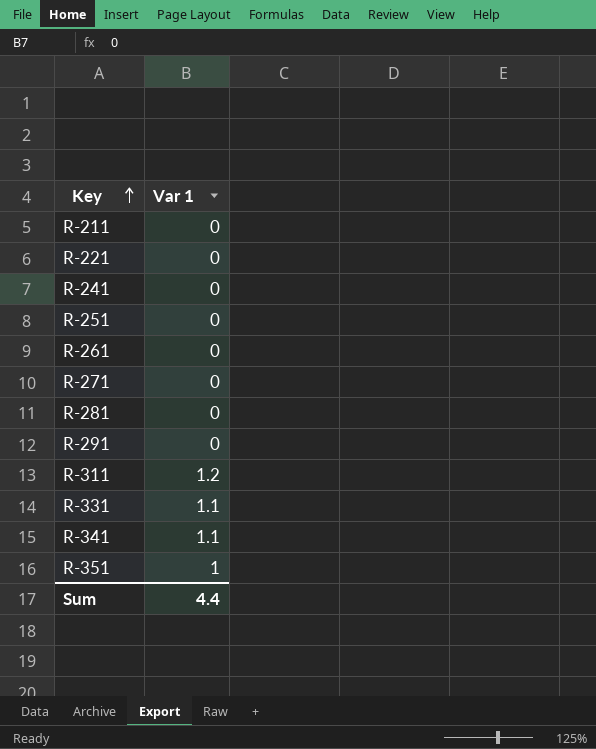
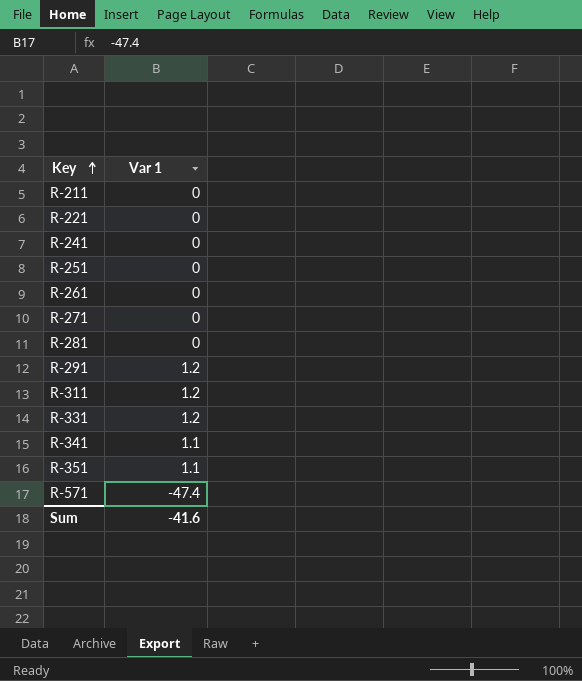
R-291 | Var 1: 0 -> 1.2
R-331 | Var 1: 1.1 -> 1.2
R-351 | Var 1: 1 -> 1.1
row R-571: none -> -47.4
Sum | Var 1: 4.4 -> -41.6

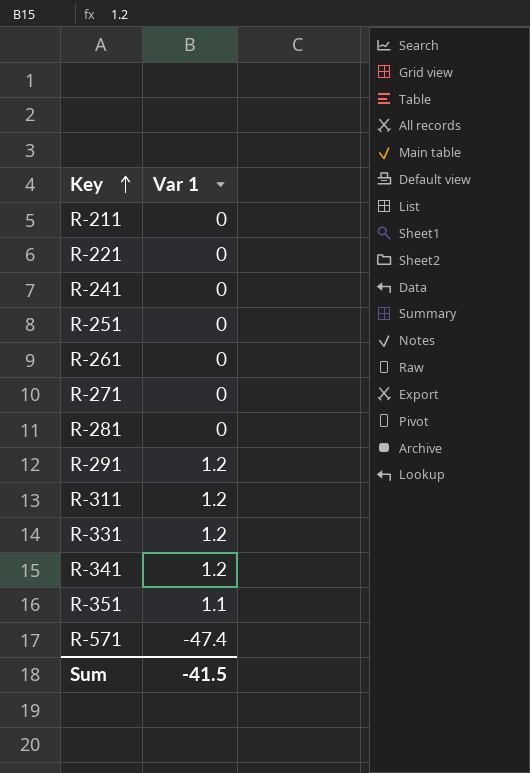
R-341 | Var 1: 1.1 -> 1.2
Sum | Var 1: -41.6 -> -41.5

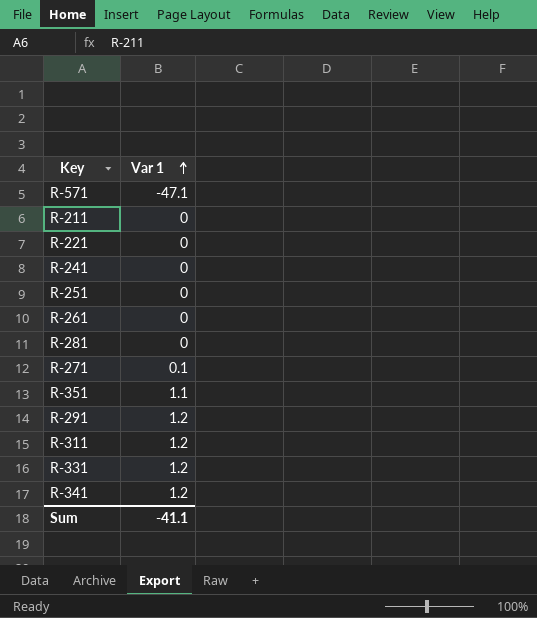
row order: Key ascending -> Var 1 ascending
R-571 | Var 1: -47.4 -> -47.1
R-271 | Var 1: 0 -> 0.1
Sum | Var 1: -41.5 -> -41.1

